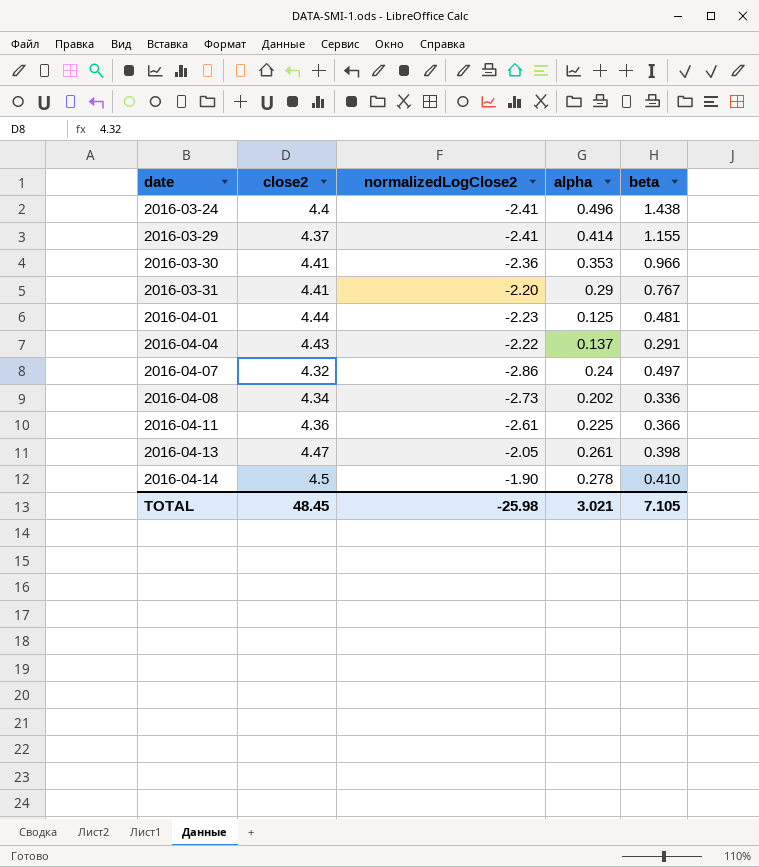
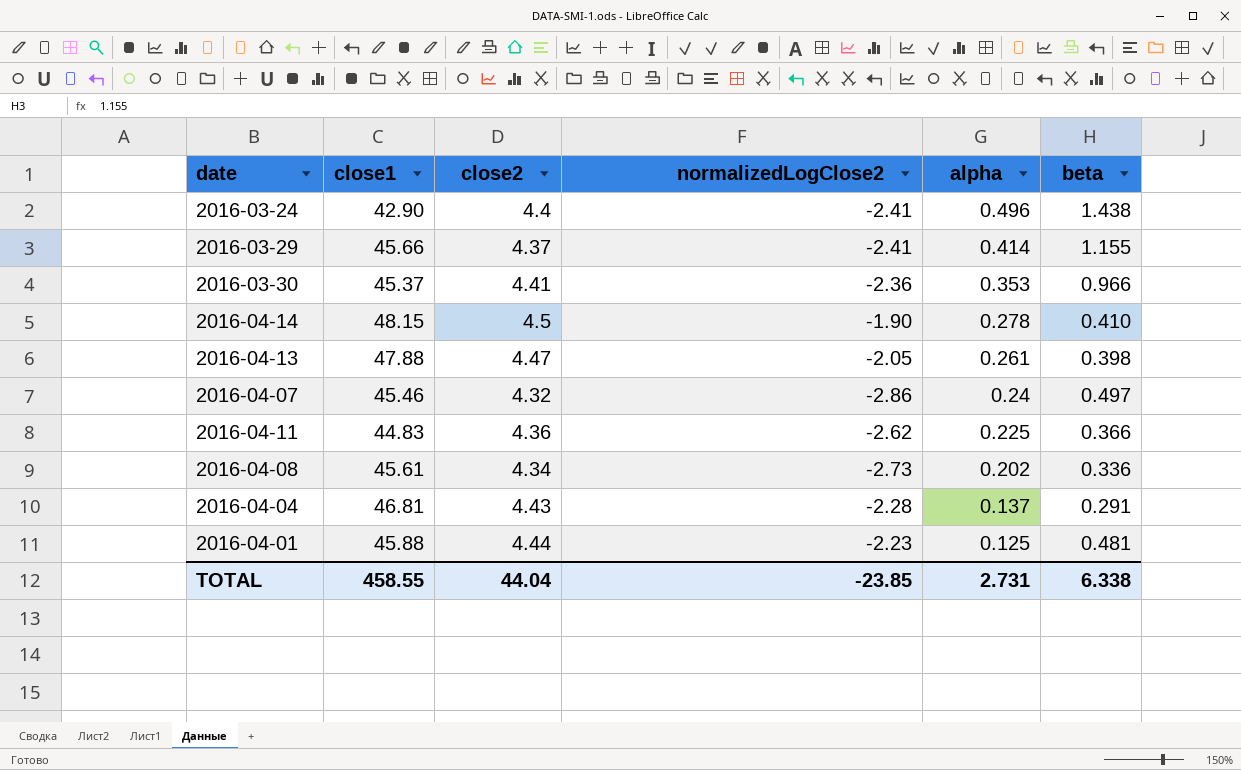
row order: date ascending -> alpha descending
column close1 | position: none -> 2
row 2016-03-31: 4.41 | -2.20 | 0.29 | 0.767 -> none
2016-04-11 | normalizedLogClose2: -2.61 -> -2.62
2016-04-04 | normalizedLogClose2: -2.22 -> -2.28
TOTAL | close2: 48.45 -> 44.04
TOTAL | normalizedLogClose2: -25.98 -> -23.85
TOTAL | alpha: 3.021 -> 2.731
TOTAL | beta: 7.105 -> 6.338

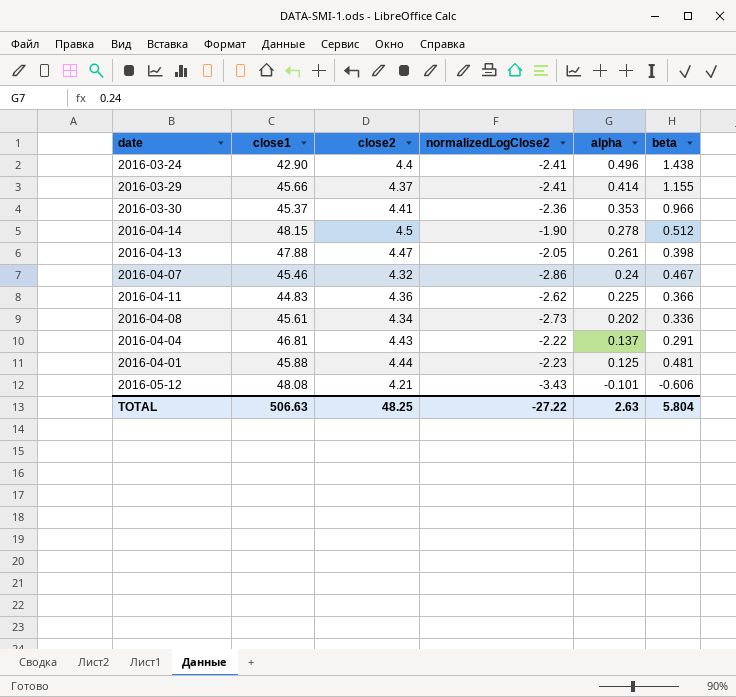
2016-04-14 | beta: 0.410 -> 0.512
2016-04-07 | beta: 0.497 -> 0.467
2016-04-04 | normalizedLogClose2: -2.28 -> -2.22
row 2016-05-12: none -> 48.08 | 4.21 | -3.43 | -0.101 | -0.606
TOTAL | close1: 458.55 -> 506.63
TOTAL | close2: 44.04 -> 48.25
TOTAL | normalizedLogClose2: -23.85 -> -27.22
TOTAL | alpha: 2.731 -> 2.63
TOTAL | beta: 6.338 -> 5.804

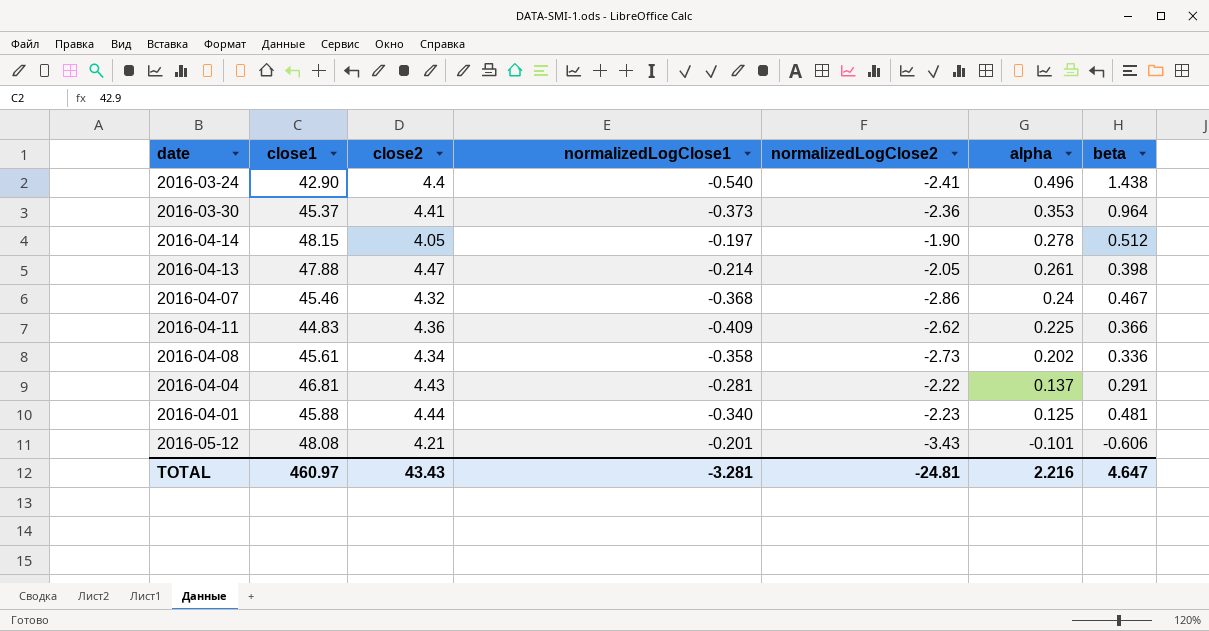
column normalizedLogClose1 | position: none -> 4
row 2016-03-29: 45.66 | 4.37 | -2.41 | 0.414 | 1.155 -> none
2016-03-30 | beta: 0.966 -> 0.964
2016-04-14 | close2: 4.5 -> 4.05
TOTAL | close1: 506.63 -> 460.97
TOTAL | close2: 48.25 -> 43.43
TOTAL | normalizedLogClose2: -27.22 -> -24.81
TOTAL | alpha: 2.63 -> 2.216
TOTAL | beta: 5.804 -> 4.647

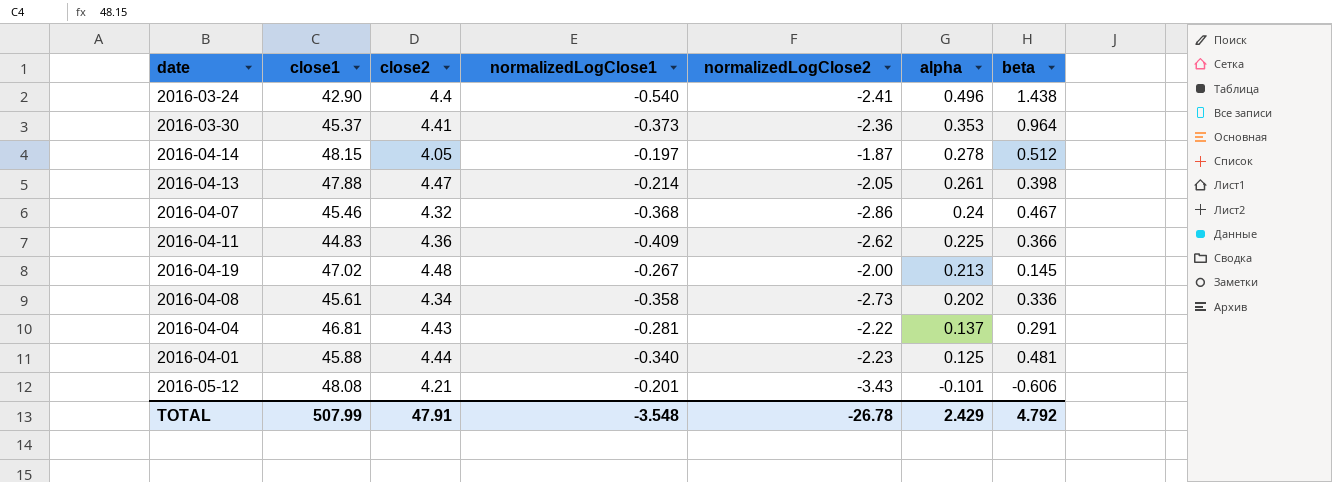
2016-04-14 | normalizedLogClose2: -1.90 -> -1.87
row 2016-04-19: none -> 47.02 | 4.48 | -0.267 | -2.00 | 0.213 | 0.145
TOTAL | close1: 460.97 -> 507.99
TOTAL | close2: 43.43 -> 47.91
TOTAL | normalizedLogClose1: -3.281 -> -3.548
TOTAL | normalizedLogClose2: -24.81 -> -26.78
TOTAL | alpha: 2.216 -> 2.429
TOTAL | beta: 4.647 -> 4.792

